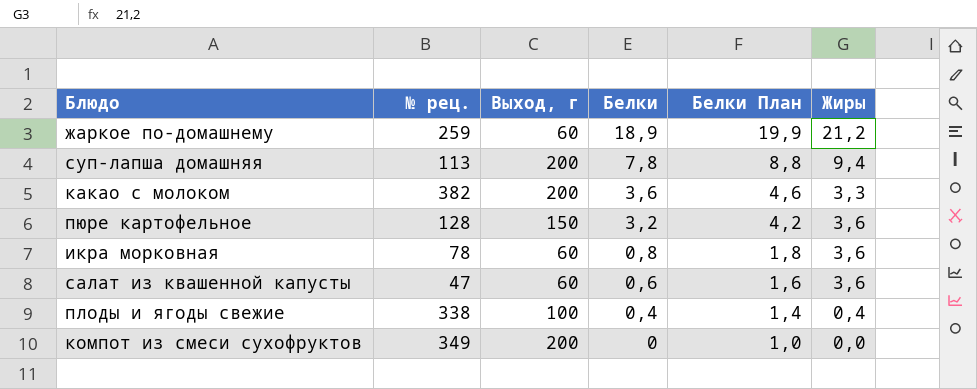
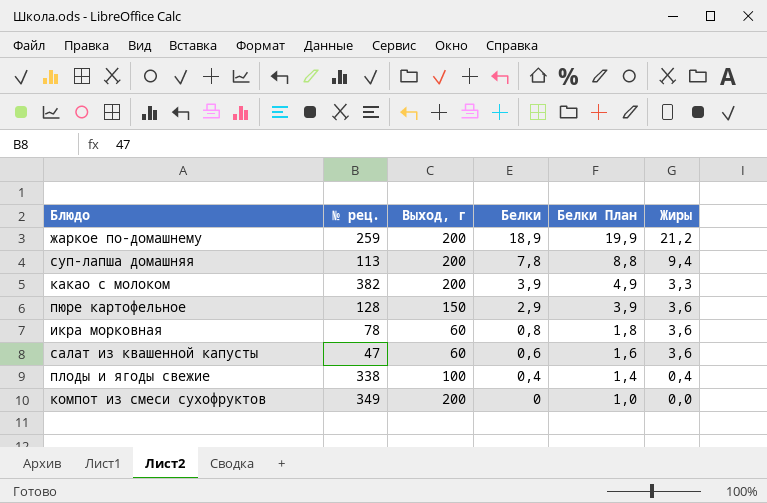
жаркое по-домашнему | Выход, г: 60 -> 200
какао с молоком | Белки: 3,6 -> 3,9
какао с молоком | Белки План: 4,6 -> 4,9
пюре картофельное | Белки: 3,2 -> 2,9
пюре картофельное | Белки План: 4,2 -> 3,9

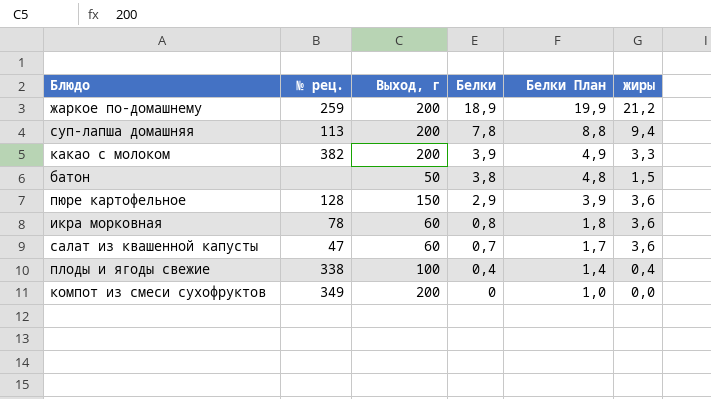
column name: Жиры -> жиры
row батон: none -> none | 50 | 3,8 | 4,8 | 1,5
салат из квашенной капусты | Белки: 0,6 -> 0,7
салат из квашенной капусты | Белки План: 1,6 -> 1,7

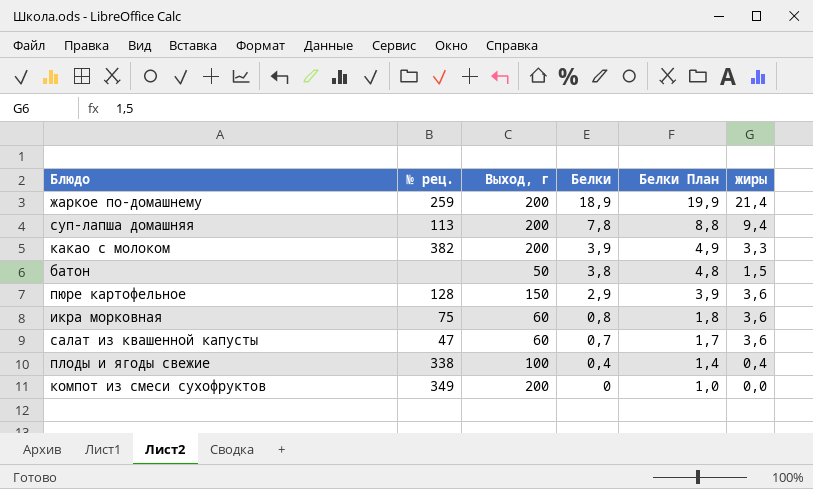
жаркое по-домашнему | жиры: 21,2 -> 21,4
икра морковная | № рец.: 78 -> 75

